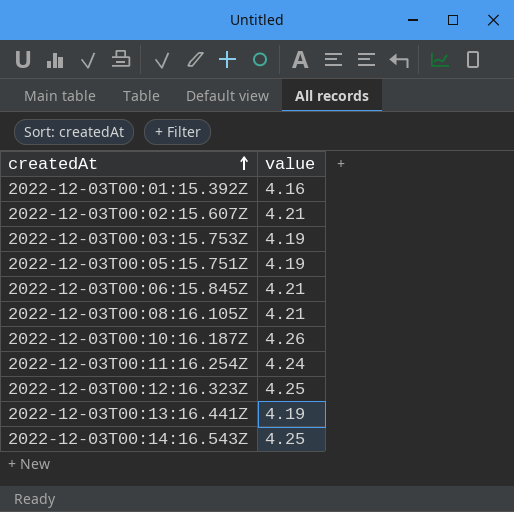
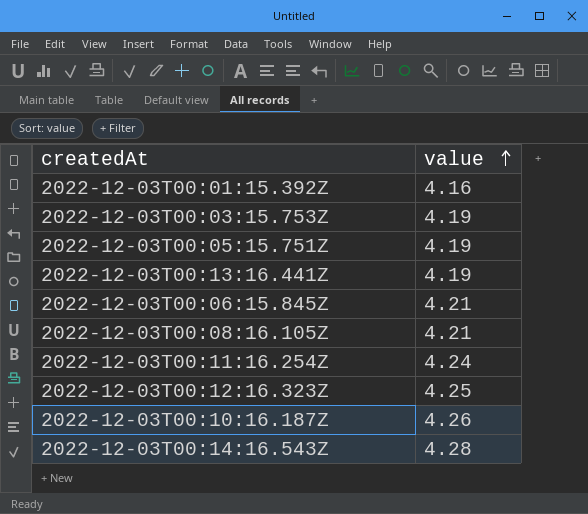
row order: createdAt ascending -> value ascending
row 2022-12-03T00:02:15.607Z: 4.21 -> none
2022-12-03T00:14:16.543Z | value: 4.25 -> 4.28

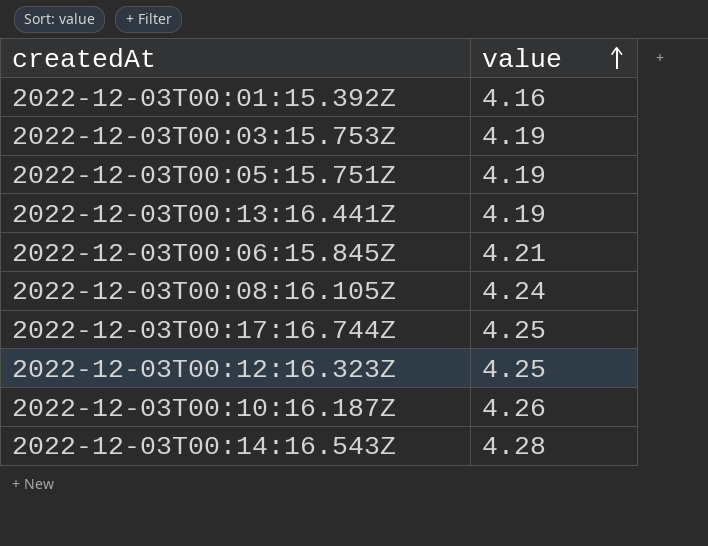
row 2022-12-03T00:11:16.254Z: 4.24 -> none
2022-12-03T00:08:16.105Z | value: 4.21 -> 4.24
row 2022-12-03T00:17:16.744Z: none -> 4.25

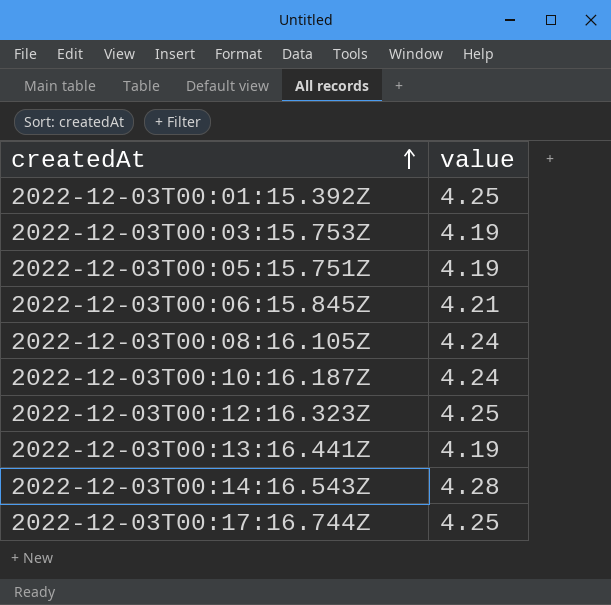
row order: value ascending -> createdAt ascending
2022-12-03T00:01:15.392Z | value: 4.16 -> 4.25
2022-12-03T00:10:16.187Z | value: 4.26 -> 4.24

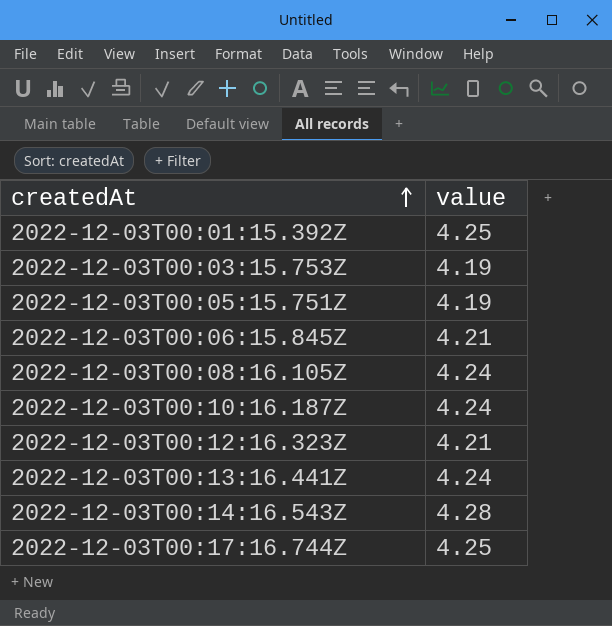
2022-12-03T00:12:16.323Z | value: 4.25 -> 4.21
2022-12-03T00:13:16.441Z | value: 4.19 -> 4.24

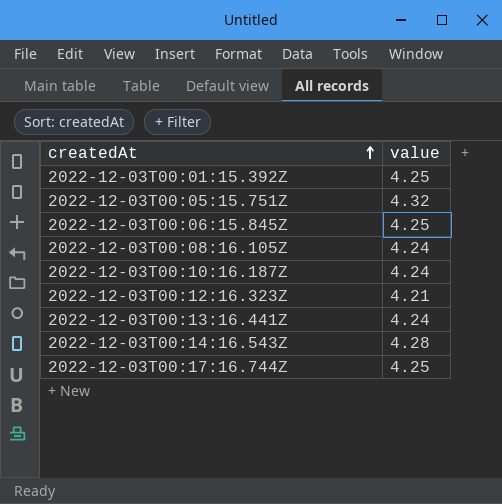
row 2022-12-03T00:03:15.753Z: 4.19 -> none
2022-12-03T00:05:15.751Z | value: 4.19 -> 4.32
2022-12-03T00:06:15.845Z | value: 4.21 -> 4.25

